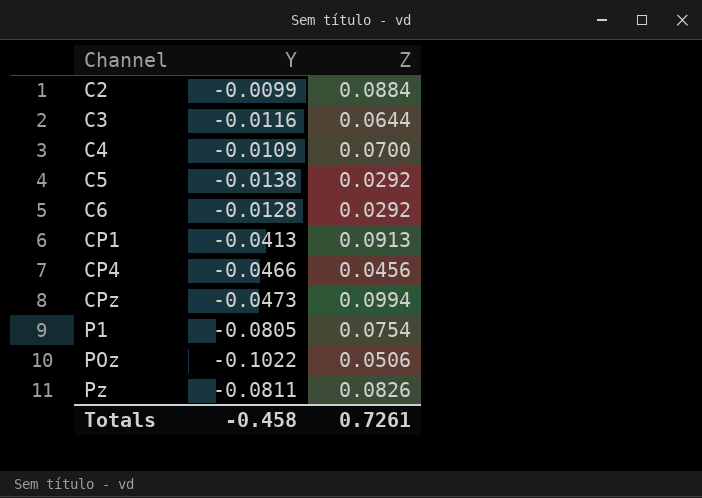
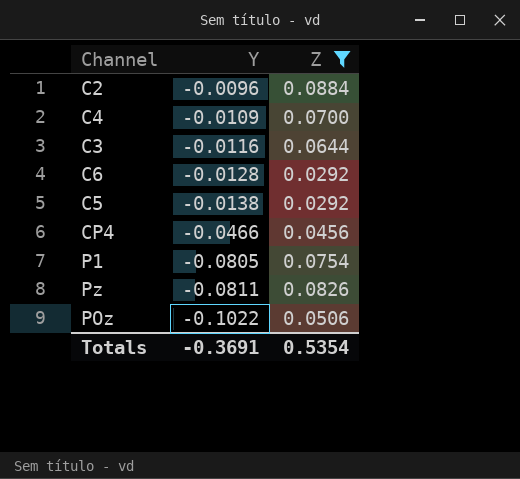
filter: none -> Z <= 0.0884
row order: Channel ascending -> Y descending
C2 | Y: -0.0099 -> -0.0096
Totals | Y: -0.458 -> -0.3691
Totals | Z: 0.7261 -> 0.5354

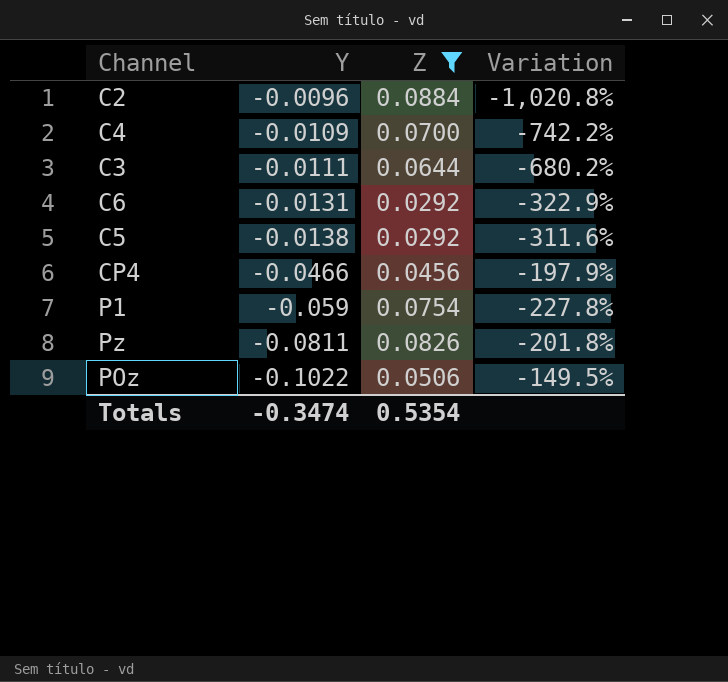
column Variation | formula: none -> ([Z] - [Y]) / [Y]
C3 | Y: -0.0116 -> -0.0111
C6 | Y: -0.0128 -> -0.0131
P1 | Y: -0.0805 -> -0.059
Totals | Y: -0.3691 -> -0.3474

